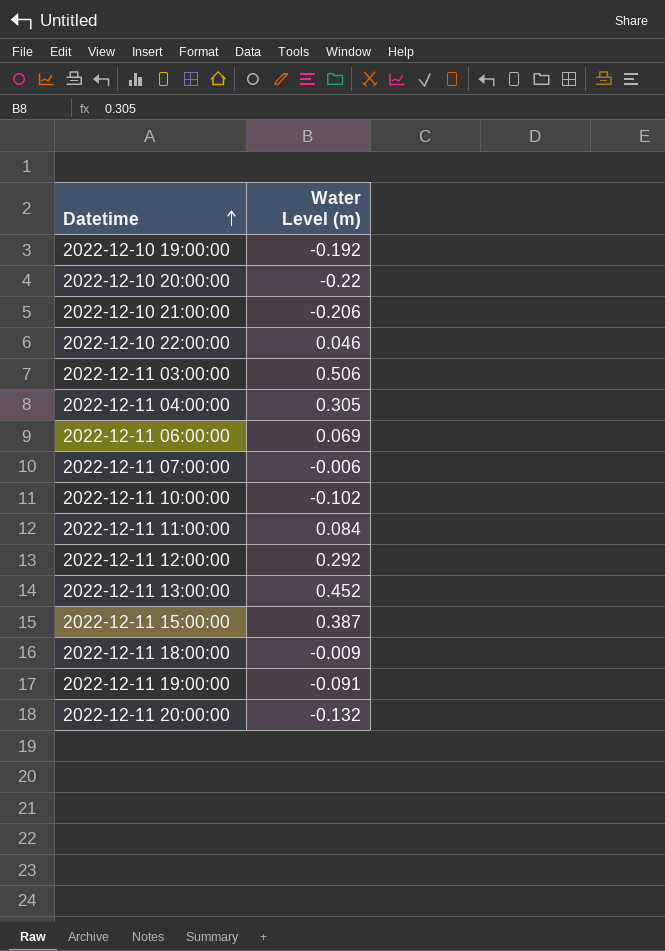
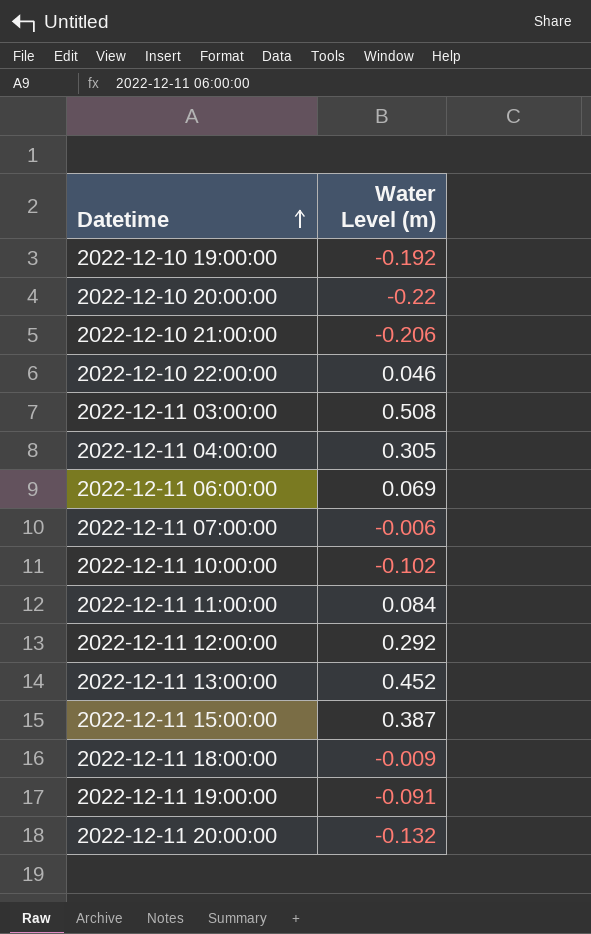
2022-12-11 03:00:00 | Water Level (m): 0.506 -> 0.508

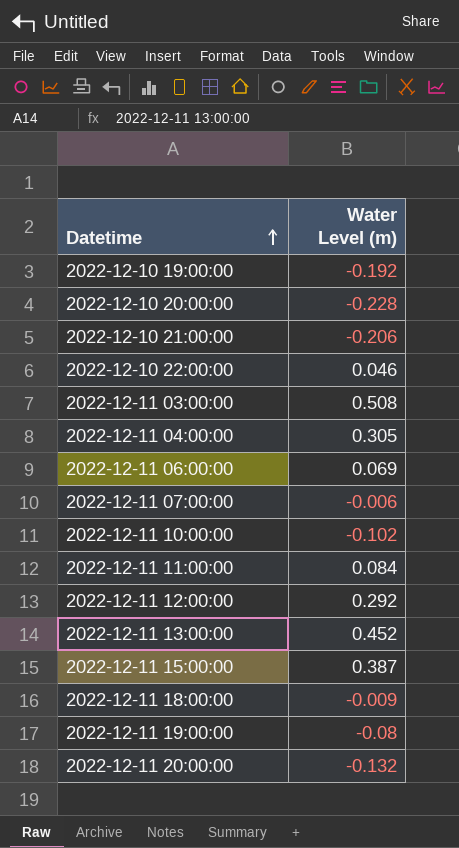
2022-12-10 20:00:00 | Water Level (m): -0.22 -> -0.228
2022-12-11 19:00:00 | Water Level (m): -0.091 -> -0.08

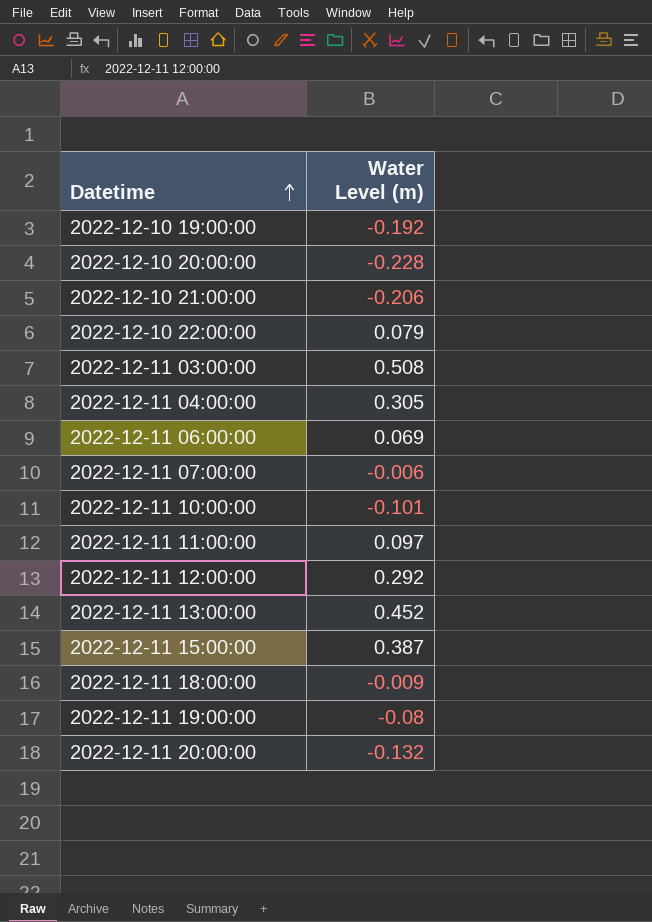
2022-12-10 22:00:00 | Water Level (m): 0.046 -> 0.079
2022-12-11 10:00:00 | Water Level (m): -0.102 -> -0.101
2022-12-11 11:00:00 | Water Level (m): 0.084 -> 0.097

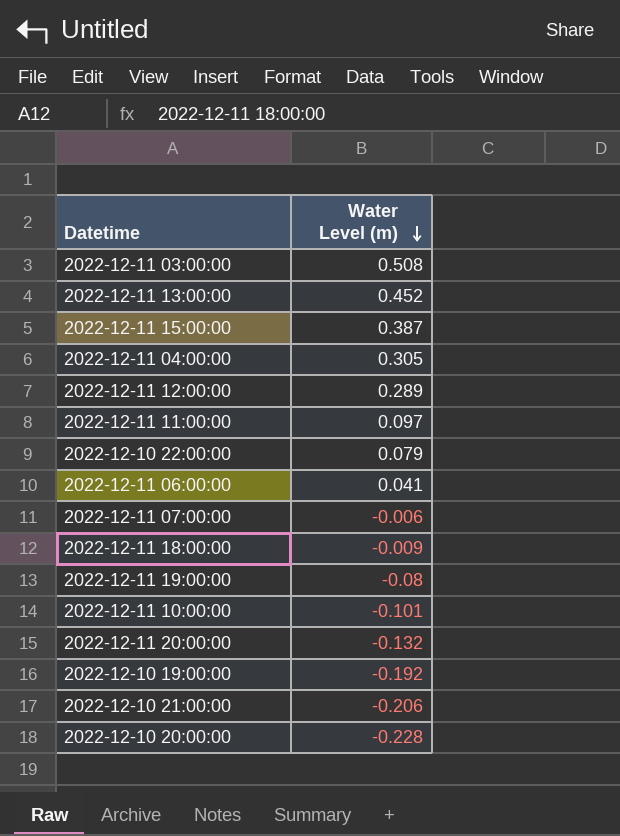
row order: Datetime ascending -> Water Level (m) descending
2022-12-11 12:00:00 | Water Level (m): 0.292 -> 0.289
2022-12-11 06:00:00 | Water Level (m): 0.069 -> 0.041

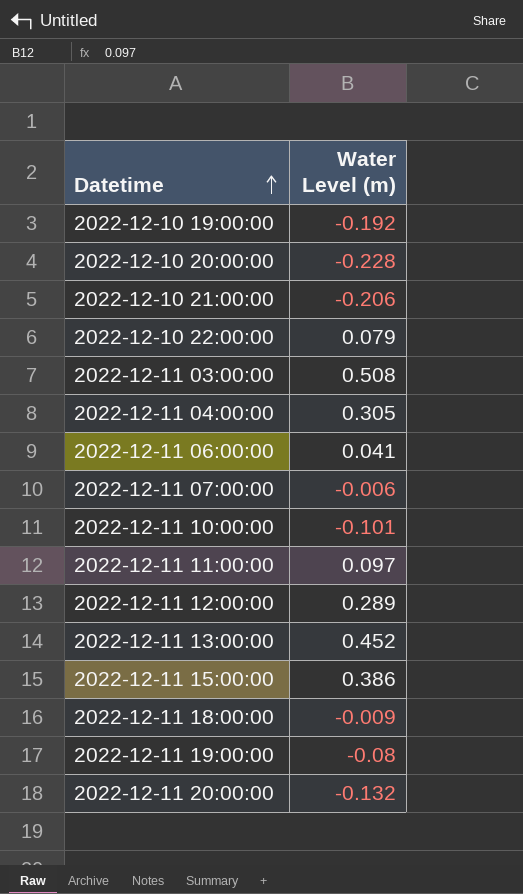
row order: Water Level (m) descending -> Datetime ascending
2022-12-11 15:00:00 | Water Level (m): 0.387 -> 0.386

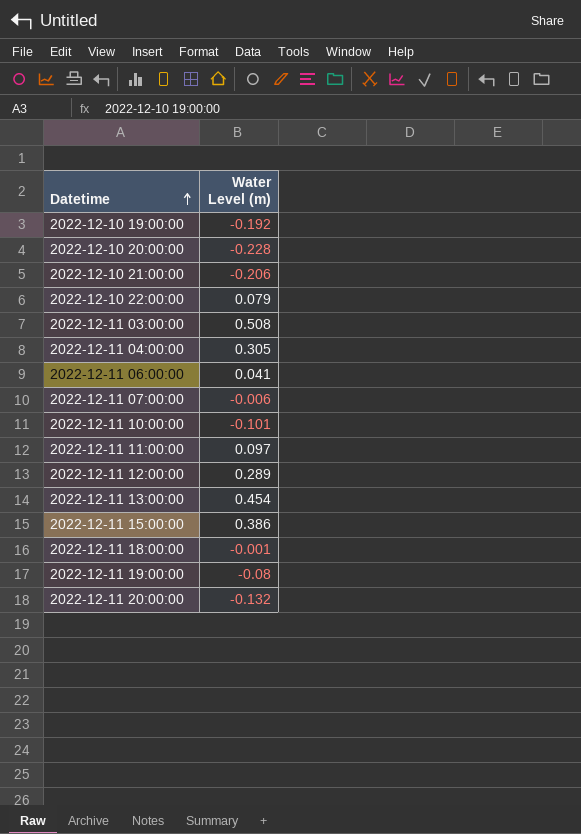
2022-12-11 13:00:00 | Water Level (m): 0.452 -> 0.454
2022-12-11 18:00:00 | Water Level (m): -0.009 -> -0.001

